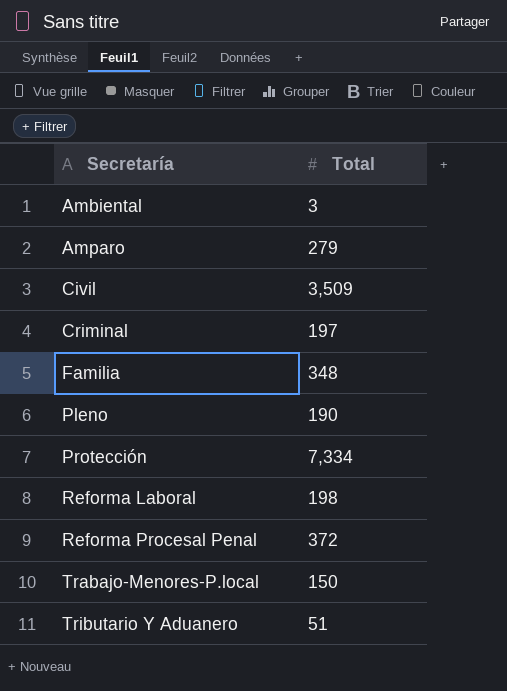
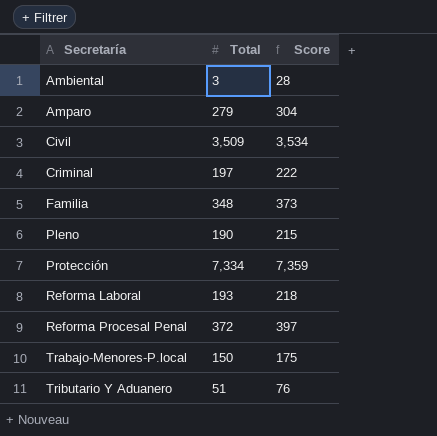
column Score | formula: none -> [Total] + 25
Reforma Laboral | Total: 198 -> 193

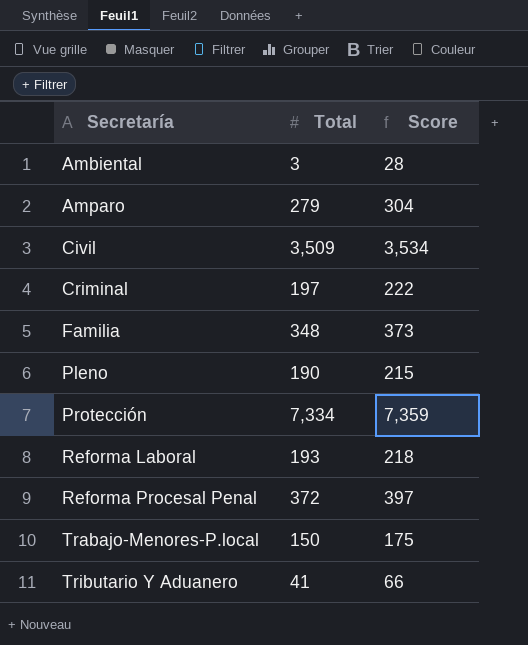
Tributario Y Aduanero | Total: 51 -> 41
Tributario Y Aduanero | Score: 76 -> 66

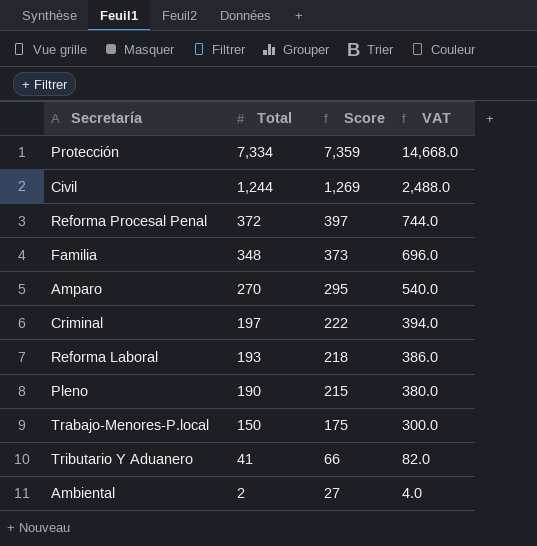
row order: Secretaría ascending -> Total descending
column VAT | formula: none -> [Total] * 2
Civil | Total: 3,509 -> 1,244
Civil | Score: 3,534 -> 1,269
Amparo | Total: 279 -> 270
Amparo | Score: 304 -> 295
Ambiental | Total: 3 -> 2
Ambiental | Score: 28 -> 27

